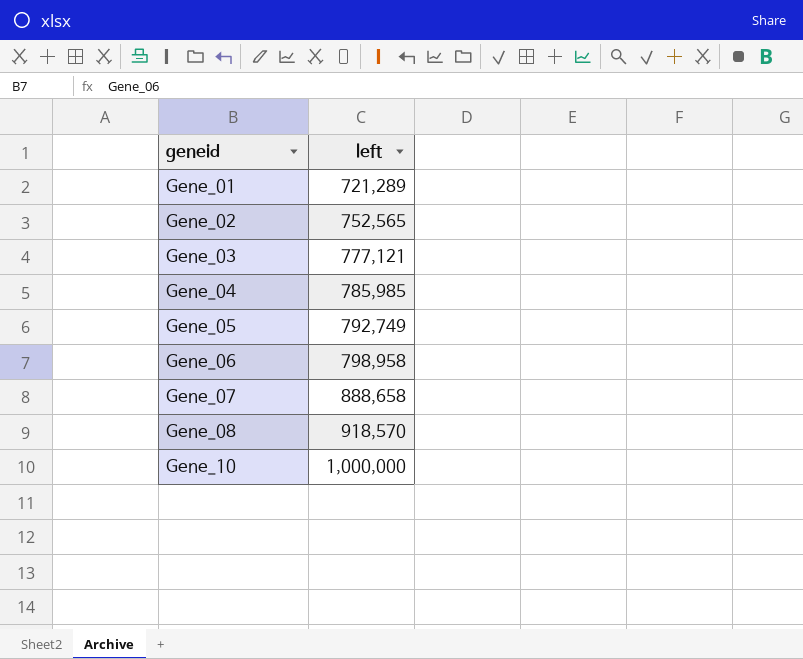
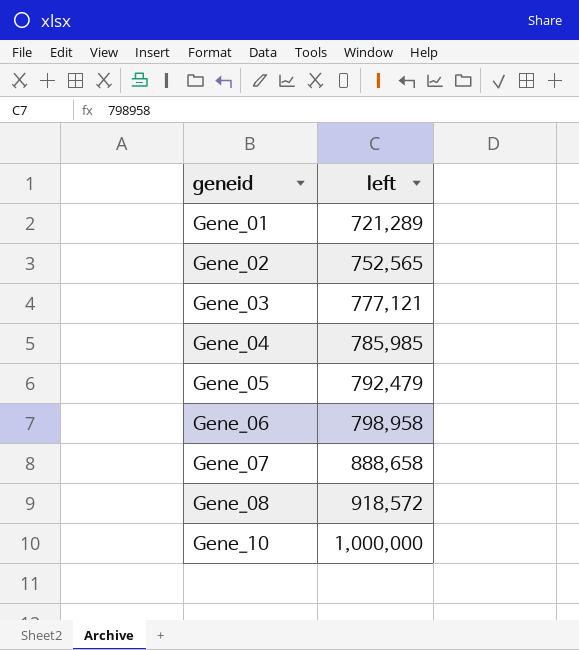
Gene_05 | left: 792,749 -> 792,479
Gene_08 | left: 918,570 -> 918,572

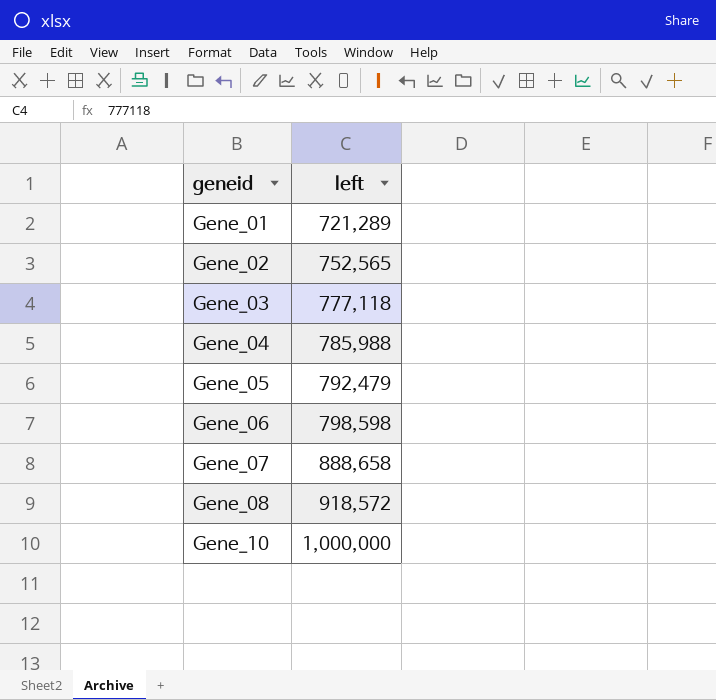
Gene_03 | left: 777,121 -> 777,118
Gene_04 | left: 785,985 -> 785,988
Gene_06 | left: 798,958 -> 798,598

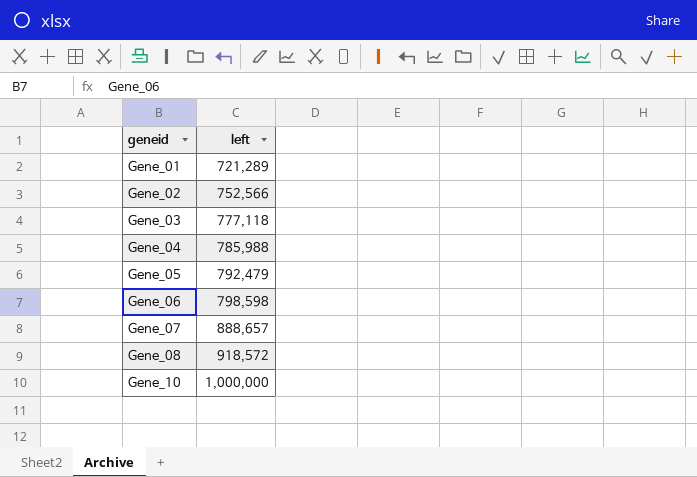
Gene_02 | left: 752,565 -> 752,566
Gene_07 | left: 888,658 -> 888,657

